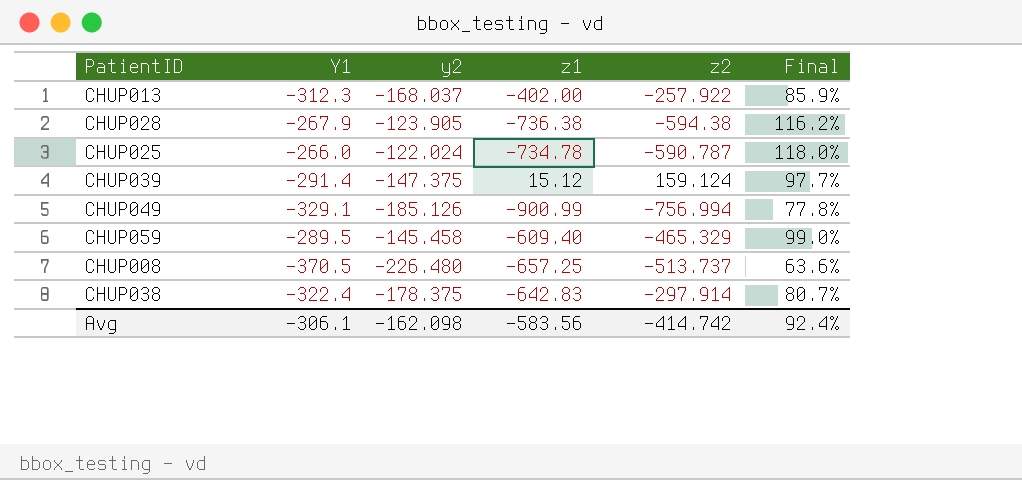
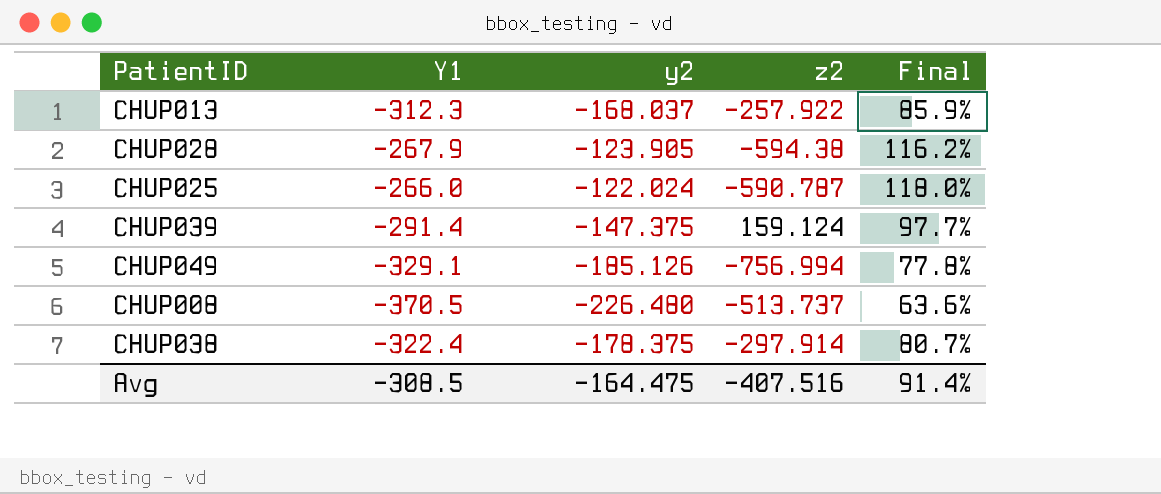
column z1 | position: 4 -> none
row CHUP059: -289.5 | -145.458 | -609.40 | -465.329 | 99.0% -> none
Avg | Y1: -306.1 -> -308.5
Avg | y2: -162.098 -> -164.475
Avg | z2: -414.742 -> -407.516
Avg | Final: 92.4% -> 91.4%

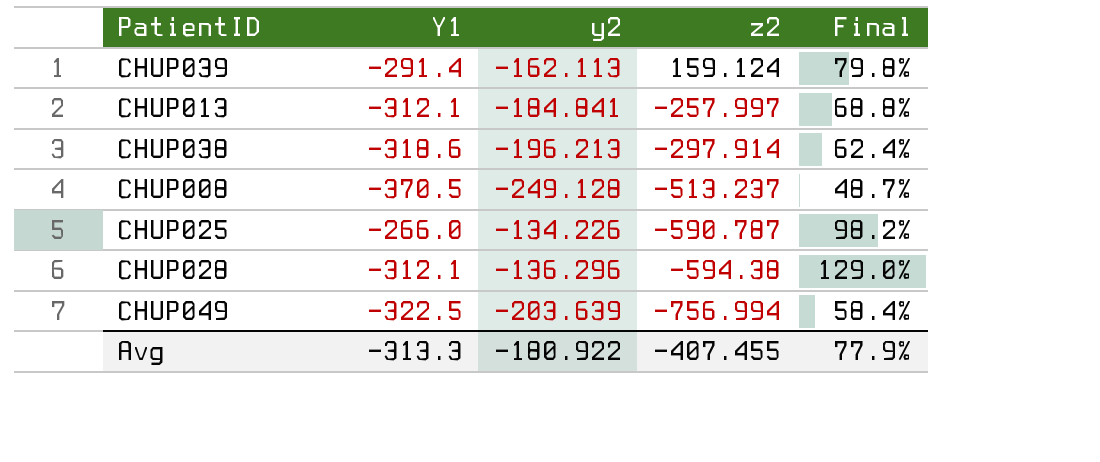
row order: none -> z2 descending
CHUP039 | y2: -147.375 -> -162.113
CHUP039 | Final: 97.7% -> 79.8%
CHUP013 | Y1: -312.3 -> -312.1
CHUP013 | y2: -168.037 -> -184.841
CHUP013 | z2: -257.922 -> -257.997
CHUP013 | Final: 85.9% -> 68.8%
CHUP038 | Y1: -322.4 -> -318.6
CHUP038 | y2: -178.375 -> -196.213
CHUP038 | Final: 80.7% -> 62.4%
CHUP008 | y2: -226.480 -> -249.128
CHUP008 | z2: -513.737 -> -513.237
CHUP008 | Final: 63.6% -> 48.7%
CHUP025 | y2: -122.024 -> -134.226
CHUP025 | Final: 118.0% -> 98.2%
CHUP028 | Y1: -267.9 -> -312.1
CHUP028 | y2: -123.905 -> -136.296
CHUP028 | Final: 116.2% -> 129.0%
CHUP049 | Y1: -329.1 -> -322.5
CHUP049 | y2: -185.126 -> -203.639
CHUP049 | Final: 77.8% -> 58.4%
Avg | Y1: -308.5 -> -313.3
Avg | y2: -164.475 -> -180.922
Avg | z2: -407.516 -> -407.455
Avg | Final: 91.4% -> 77.9%

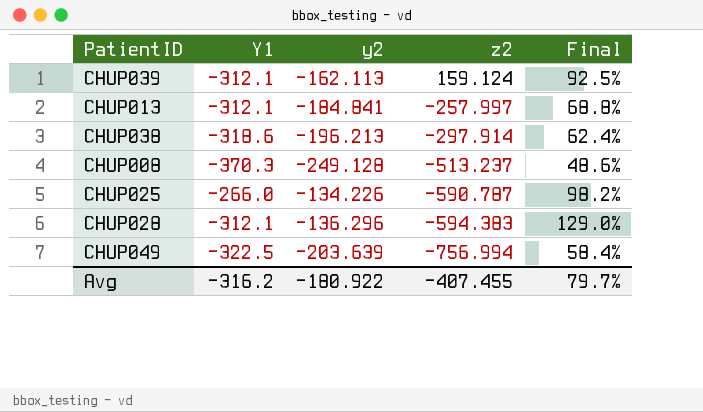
CHUP039 | Y1: -291.4 -> -312.1
CHUP039 | Final: 79.8% -> 92.5%
CHUP008 | Y1: -370.5 -> -370.3
CHUP008 | Final: 48.7% -> 48.6%
CHUP028 | z2: -594.38 -> -594.383
Avg | Y1: -313.3 -> -316.2
Avg | Final: 77.9% -> 79.7%

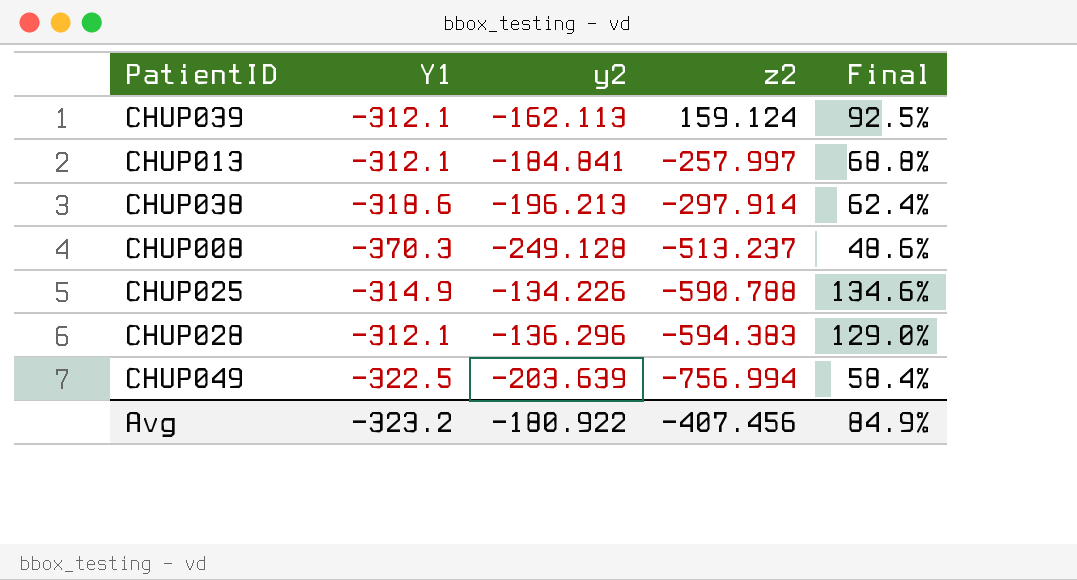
CHUP025 | Y1: -266.0 -> -314.9
CHUP025 | z2: -590.787 -> -590.788
CHUP025 | Final: 98.2% -> 134.6%
Avg | Y1: -316.2 -> -323.2
Avg | z2: -407.455 -> -407.456
Avg | Final: 79.7% -> 84.9%

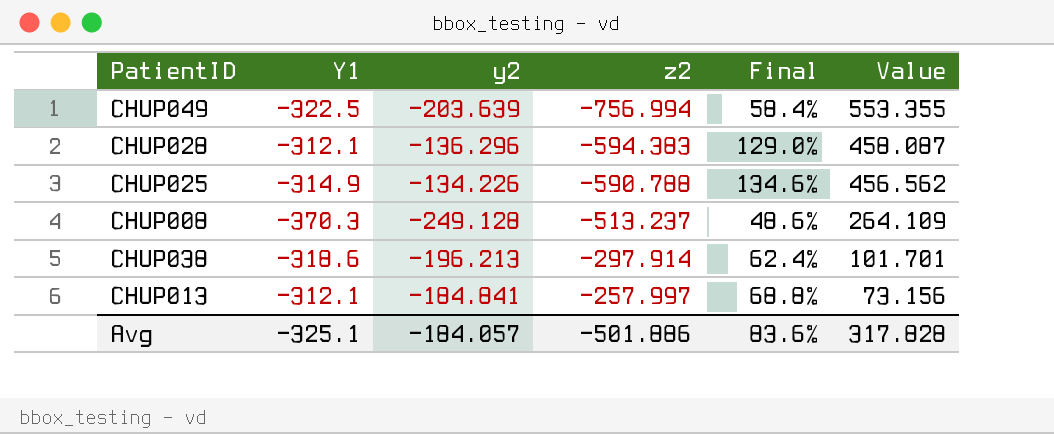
row order: z2 descending -> z2 ascending
column Value | formula: none -> [y2] - [z2]
row CHUP039: -312.1 | -162.113 | 159.124 | 92.5% -> none
Avg | Y1: -323.2 -> -325.1
Avg | y2: -180.922 -> -184.057
Avg | z2: -407.456 -> -501.886
Avg | Final: 84.9% -> 83.6%

